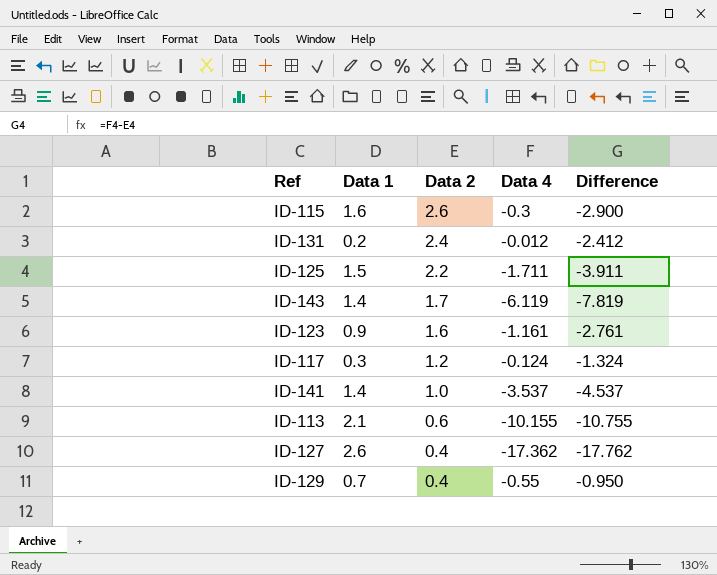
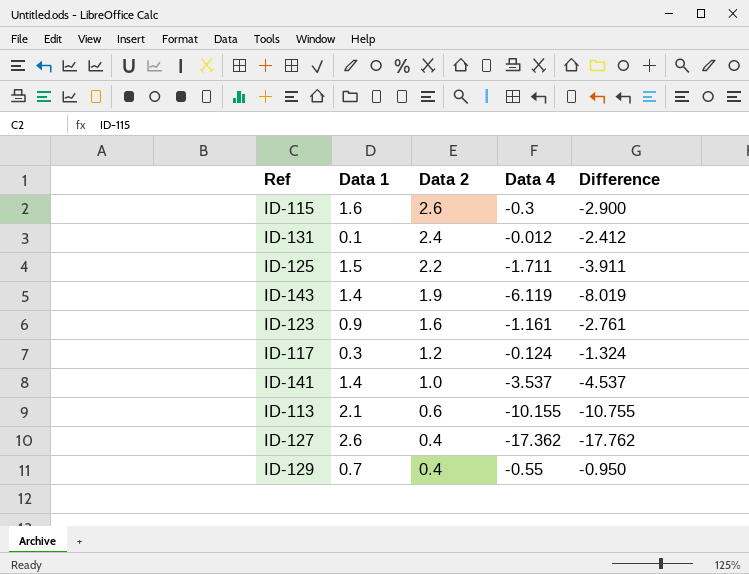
ID-131 | Data 1: 0.2 -> 0.1
ID-143 | Data 2: 1.7 -> 1.9
ID-143 | Difference: -7.819 -> -8.019

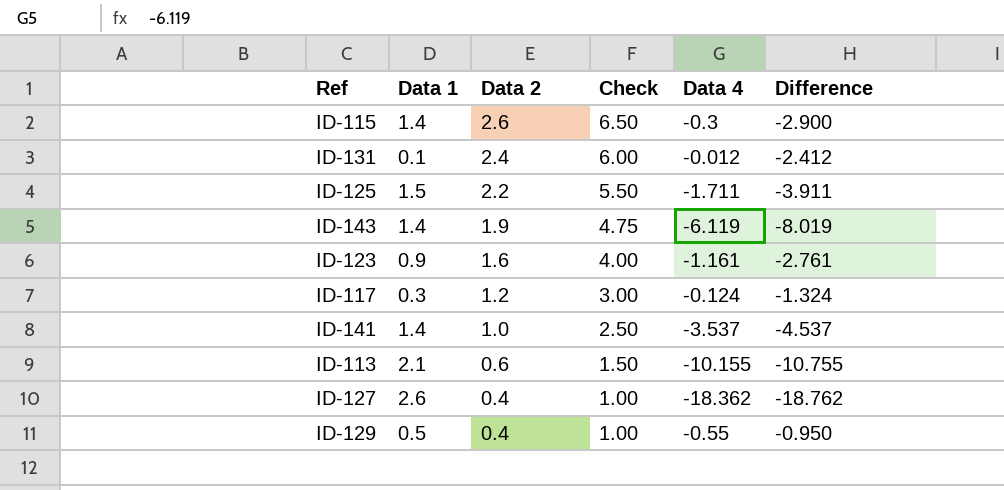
column Check | formula: none -> [Data 2] * 2.5
ID-115 | Data 1: 1.6 -> 1.4
ID-127 | Data 4: -17.362 -> -18.362
ID-127 | Difference: -17.762 -> -18.762
ID-129 | Data 1: 0.7 -> 0.5

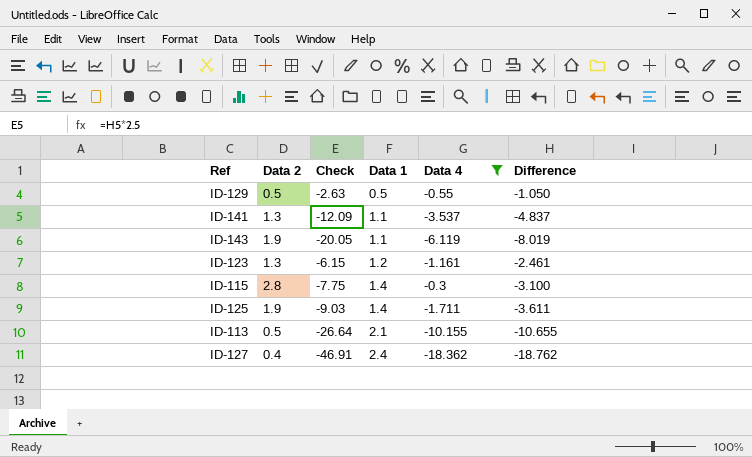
filter: none -> Data 4 <= -0.3
row order: Data 2 descending -> Data 1 ascending
column Check | formula: [Data 2] * 2.5 -> [Difference] * 2.5
column Data 1 | position: 2 -> 4
ID-129 | Data 2: 0.4 -> 0.5
ID-129 | Difference: -0.950 -> -1.050
ID-141 | Data 2: 1.0 -> 1.3
ID-141 | Data 1: 1.4 -> 1.1
ID-141 | Difference: -4.537 -> -4.837
ID-143 | Data 1: 1.4 -> 1.1
ID-123 | Data 2: 1.6 -> 1.3
ID-123 | Data 1: 0.9 -> 1.2
ID-123 | Difference: -2.761 -> -2.461
ID-115 | Data 2: 2.6 -> 2.8
ID-115 | Difference: -2.900 -> -3.100
ID-125 | Data 2: 2.2 -> 1.9
ID-125 | Data 1: 1.5 -> 1.4
ID-125 | Difference: -3.911 -> -3.611
ID-113 | Data 2: 0.6 -> 0.5
ID-113 | Difference: -10.755 -> -10.655
ID-127 | Data 1: 2.6 -> 2.4

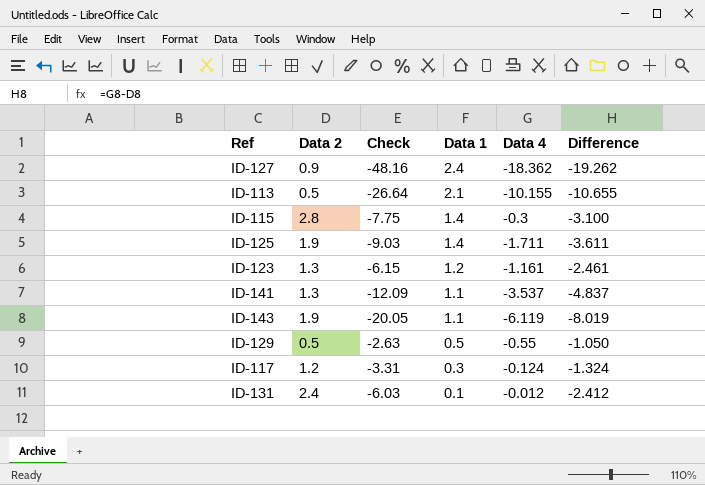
filter: Data 4 <= -0.3 -> none
row order: Data 1 ascending -> Data 1 descending
ID-127 | Data 2: 0.4 -> 0.9
ID-127 | Check: -46.91 -> -48.16
ID-127 | Difference: -18.762 -> -19.262

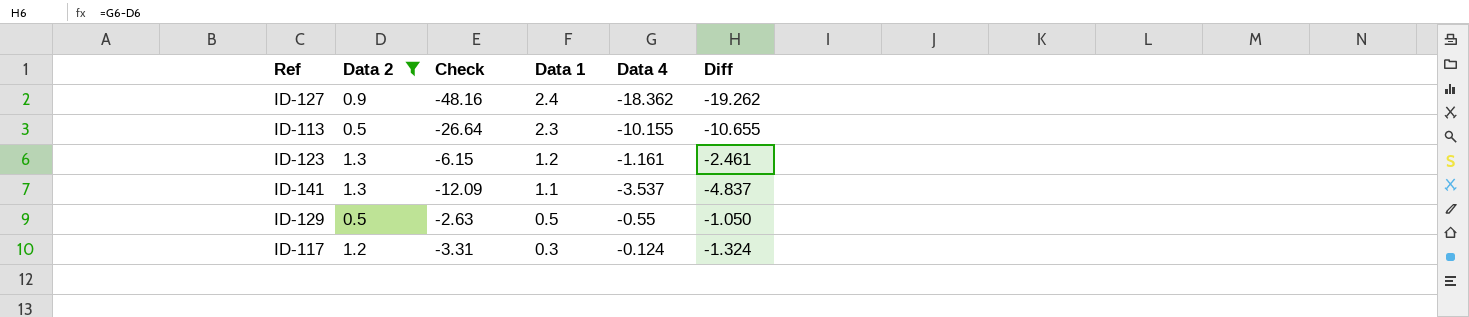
filter: none -> Data 2 <= 1.3
column name: Difference -> Diff
ID-113 | Data 1: 2.1 -> 2.3

